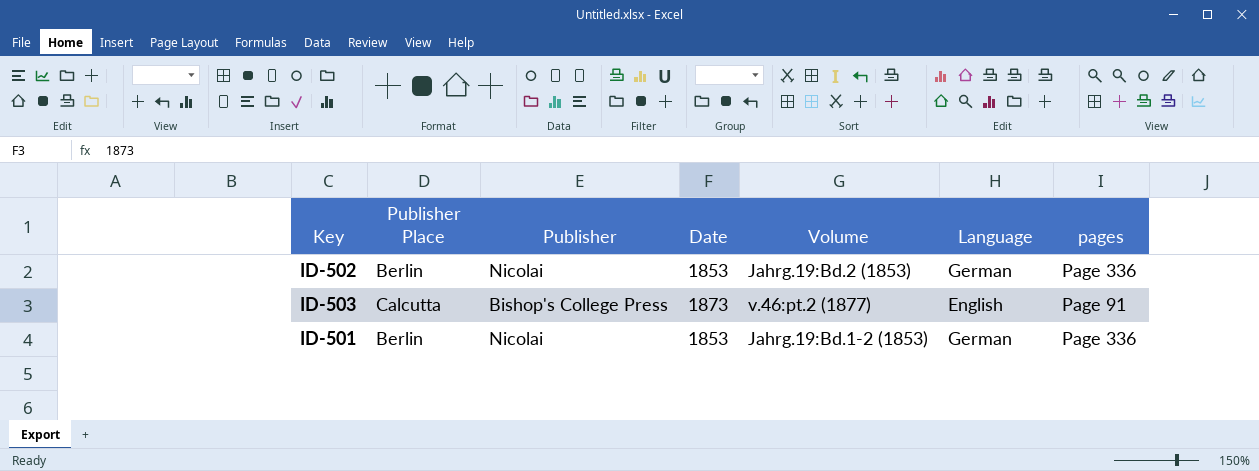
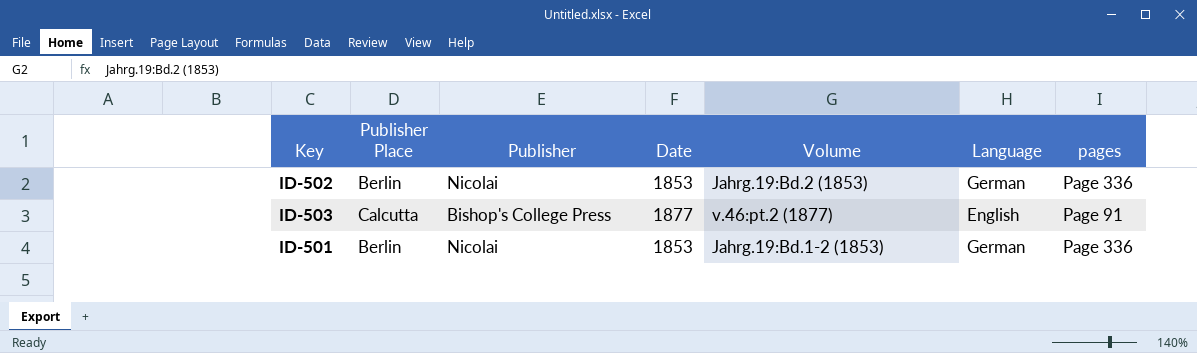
ID-503 | Date: 1873 -> 1877

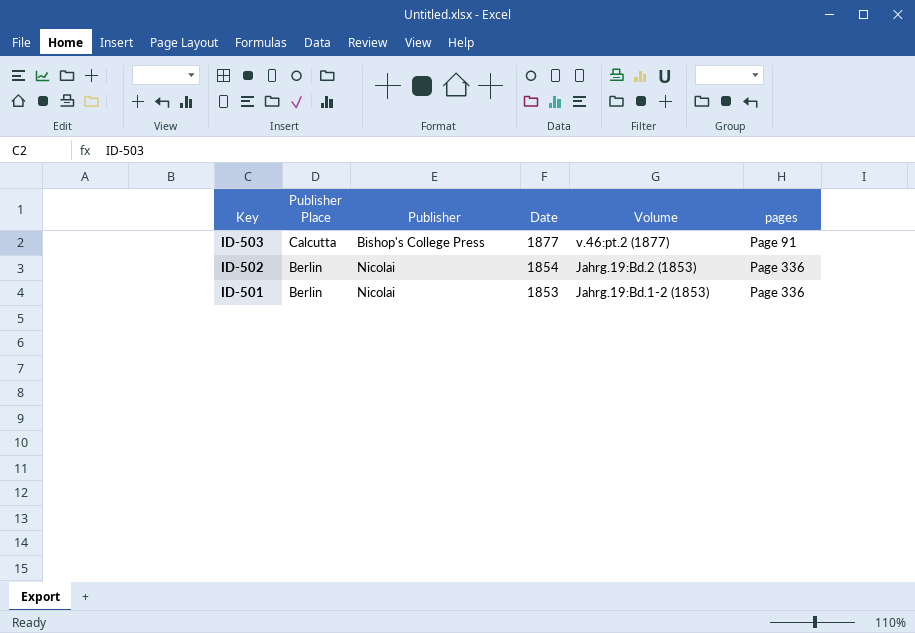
row order: none -> Key descending
column Language | position: 6 -> none
ID-502 | Date: 1853 -> 1854

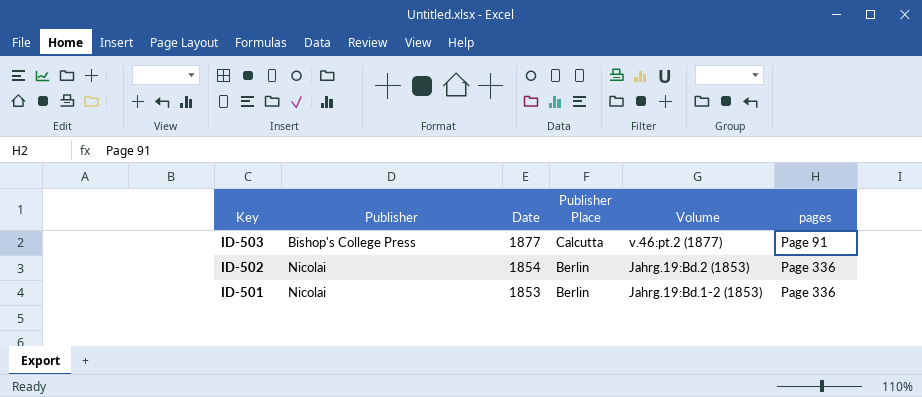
column Publisher Place | position: 2 -> 4

